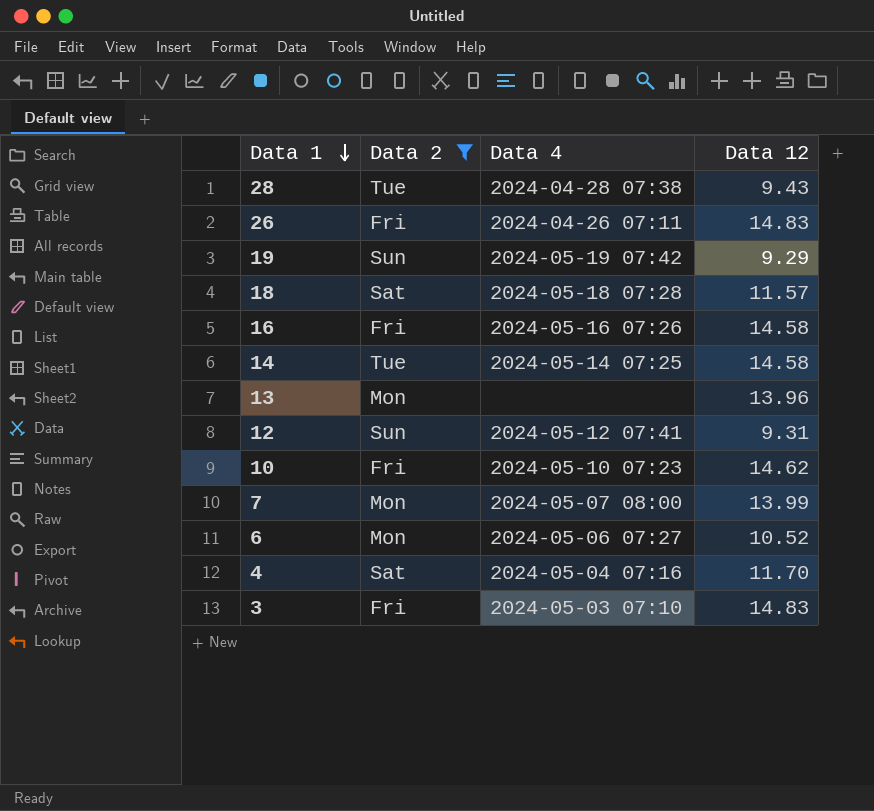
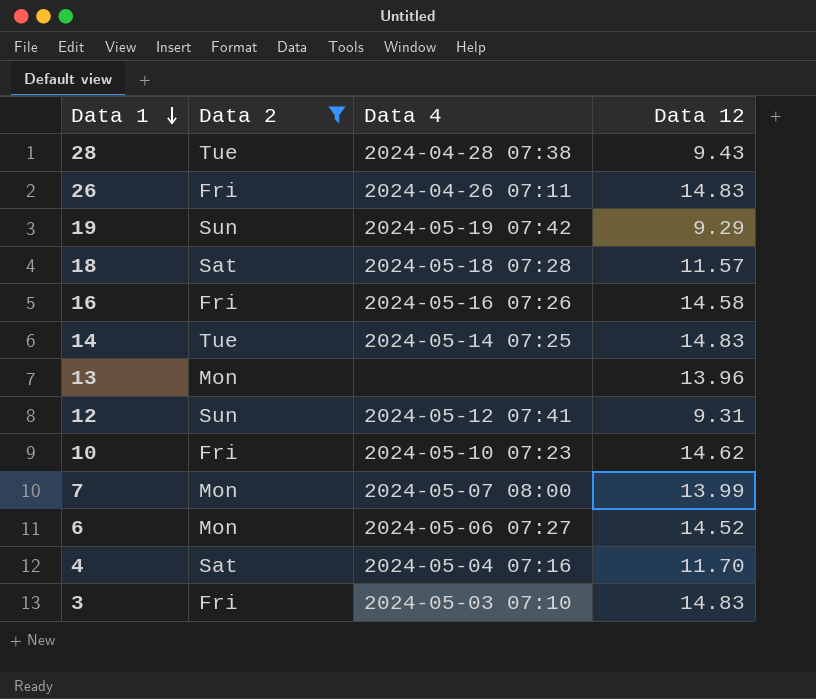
14 | Data 12: 14.58 -> 14.83
6 | Data 12: 10.52 -> 14.52

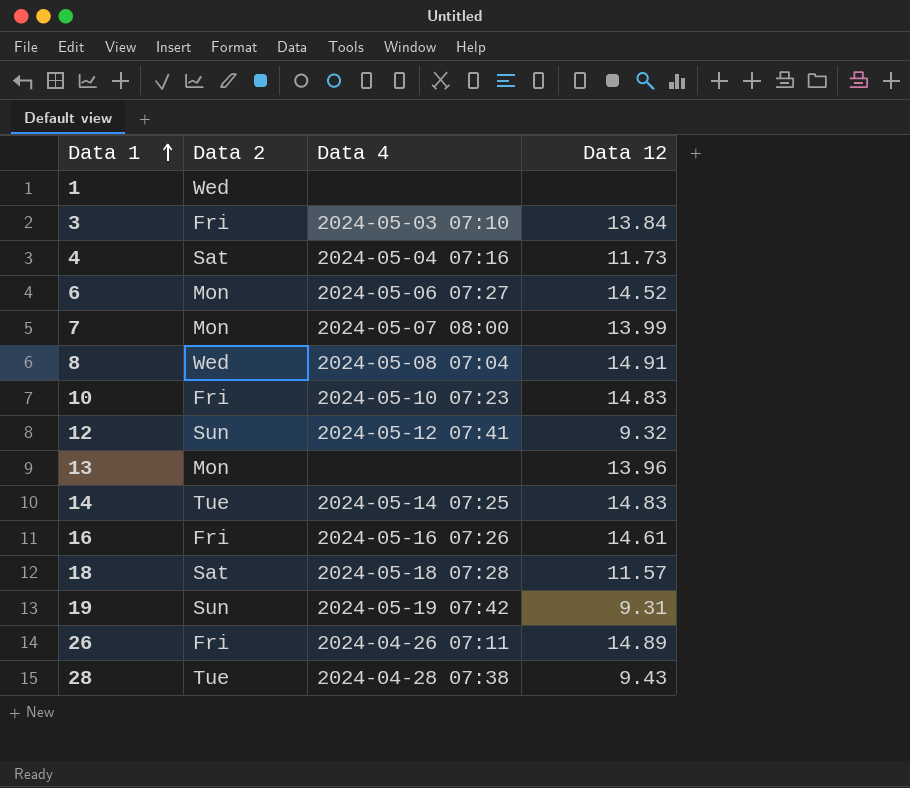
filter: Data 2 != Wed -> none
row order: Data 1 descending -> Data 1 ascending
3 | Data 12: 14.83 -> 13.84
4 | Data 12: 11.70 -> 11.73
10 | Data 12: 14.62 -> 14.83
12 | Data 12: 9.31 -> 9.32
16 | Data 12: 14.58 -> 14.61
19 | Data 12: 9.29 -> 9.31
26 | Data 12: 14.83 -> 14.89

